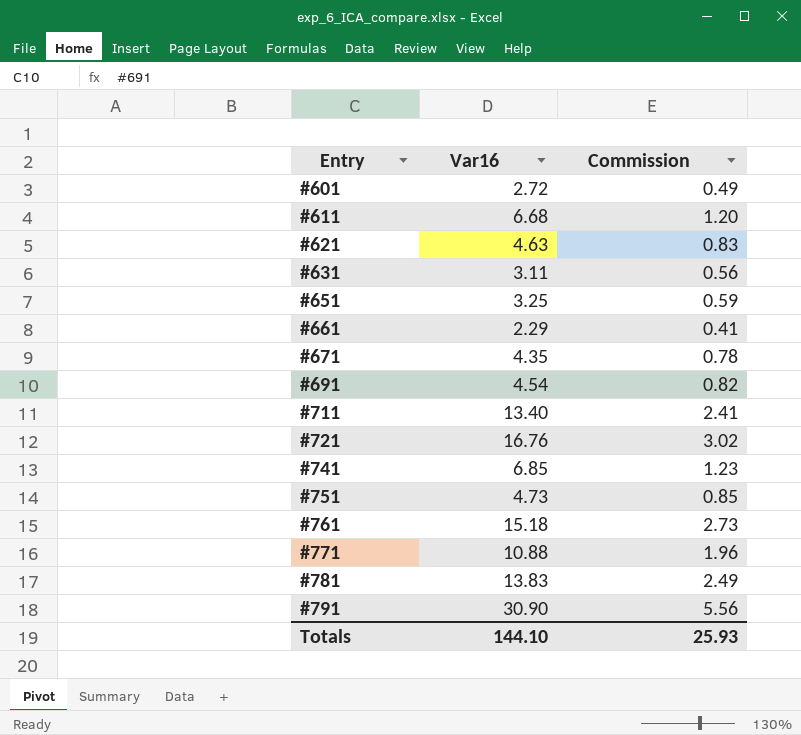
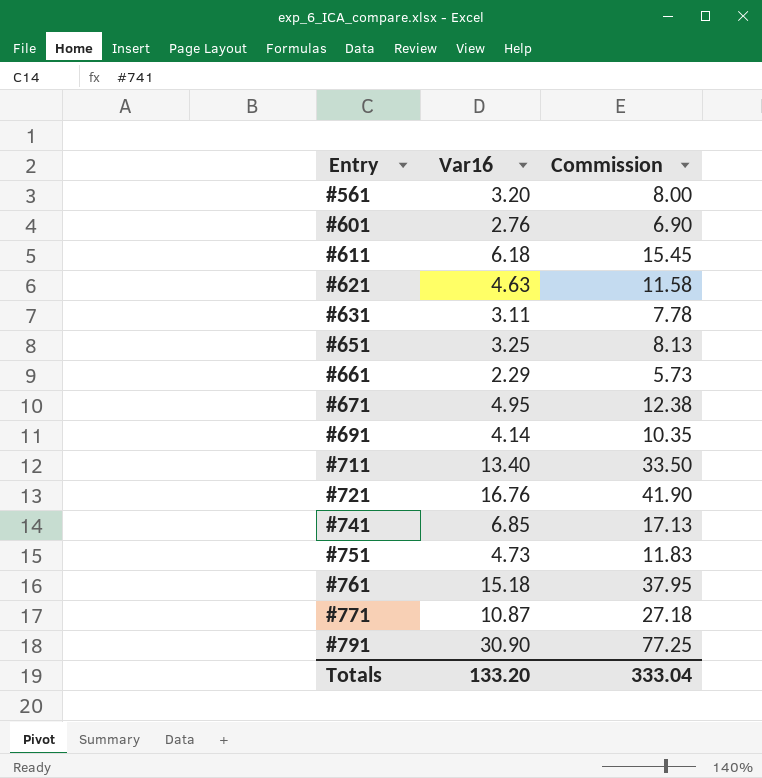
column Commission | formula: [Var16] * 0.18 -> [Var16] * 2.5
row #781: 13.83 | 2.49 -> none
row #561: none -> 3.20 | 8.00
#601 | Var16: 2.72 -> 2.76
#611 | Var16: 6.68 -> 6.18
#671 | Var16: 4.35 -> 4.95
#691 | Var16: 4.54 -> 4.14
#771 | Var16: 10.88 -> 10.87
Totals | Var16: 144.10 -> 133.20
Totals | Commission: 25.93 -> 333.04

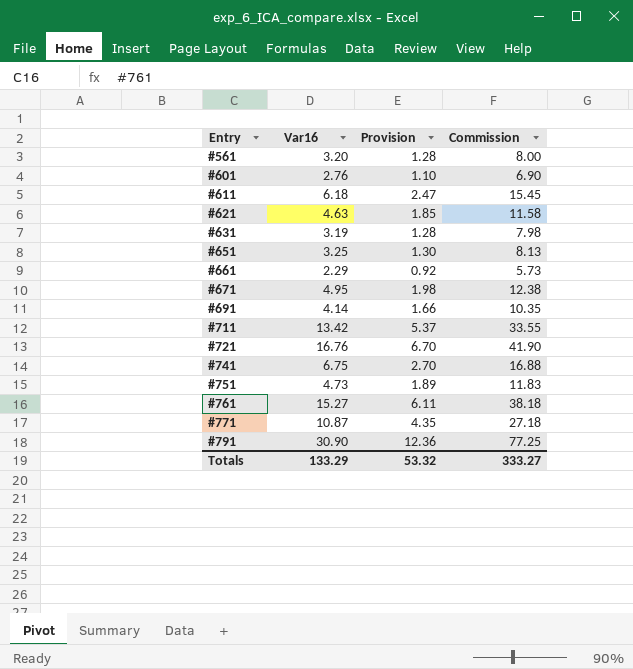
column Provision | formula: none -> [Var16] * 0.4
#631 | Var16: 3.11 -> 3.19
#631 | Commission: 7.78 -> 7.98
#711 | Var16: 13.40 -> 13.42
#711 | Commission: 33.50 -> 33.55
#741 | Var16: 6.85 -> 6.75
#741 | Commission: 17.13 -> 16.88
#761 | Var16: 15.18 -> 15.27
#761 | Commission: 37.95 -> 38.18
Totals | Var16: 133.20 -> 133.29
Totals | Commission: 333.04 -> 333.27

